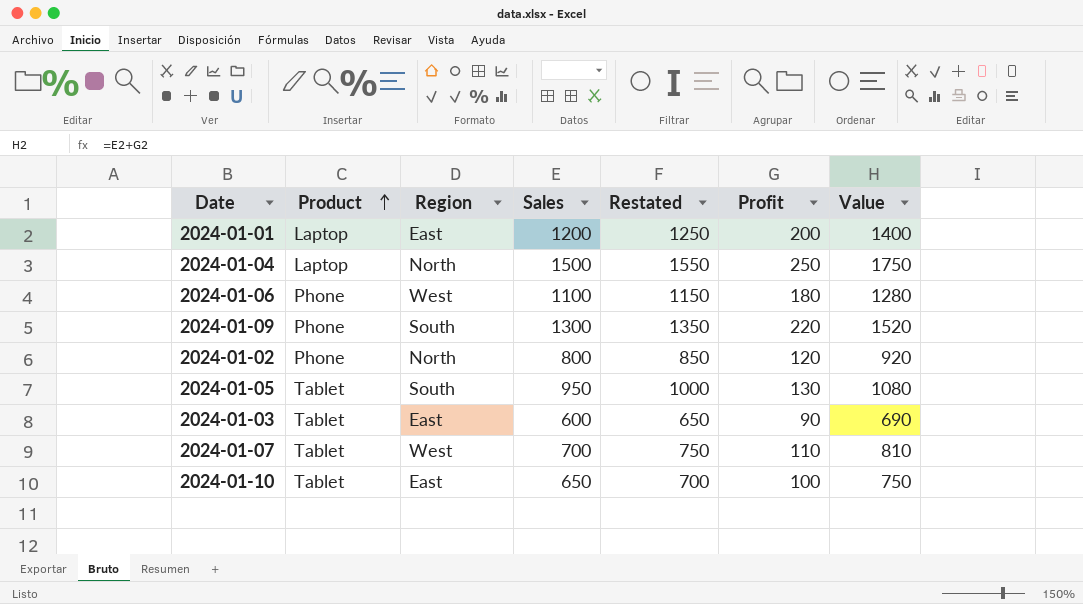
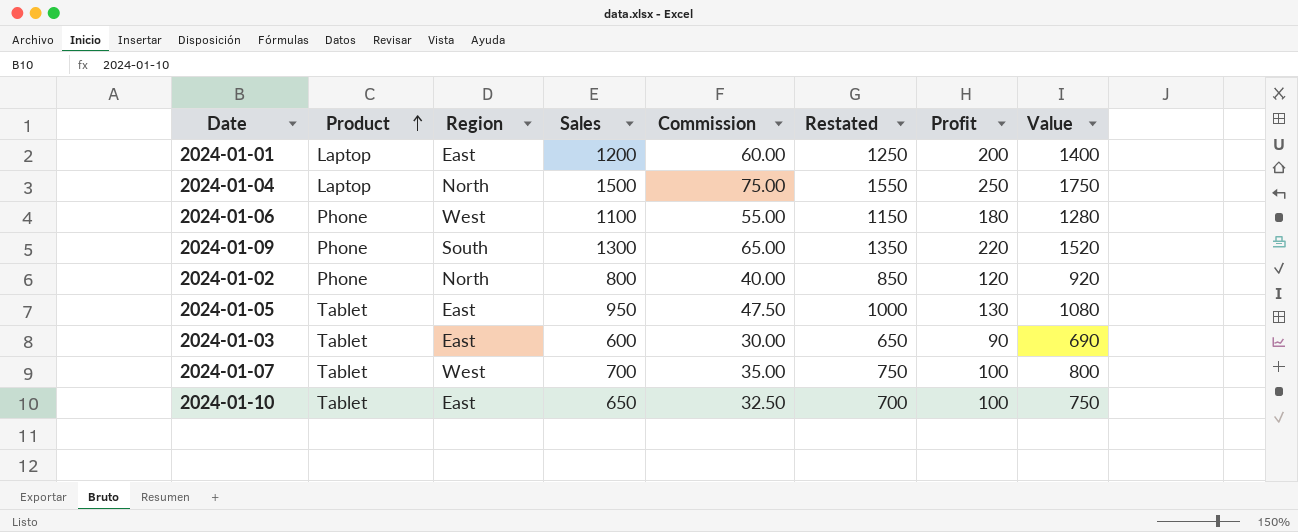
column Commission | formula: none -> [Sales] * 0.05
2024-01-05 | Region: South -> East
2024-01-07 | Profit: 110 -> 100
2024-01-07 | Value: 810 -> 800

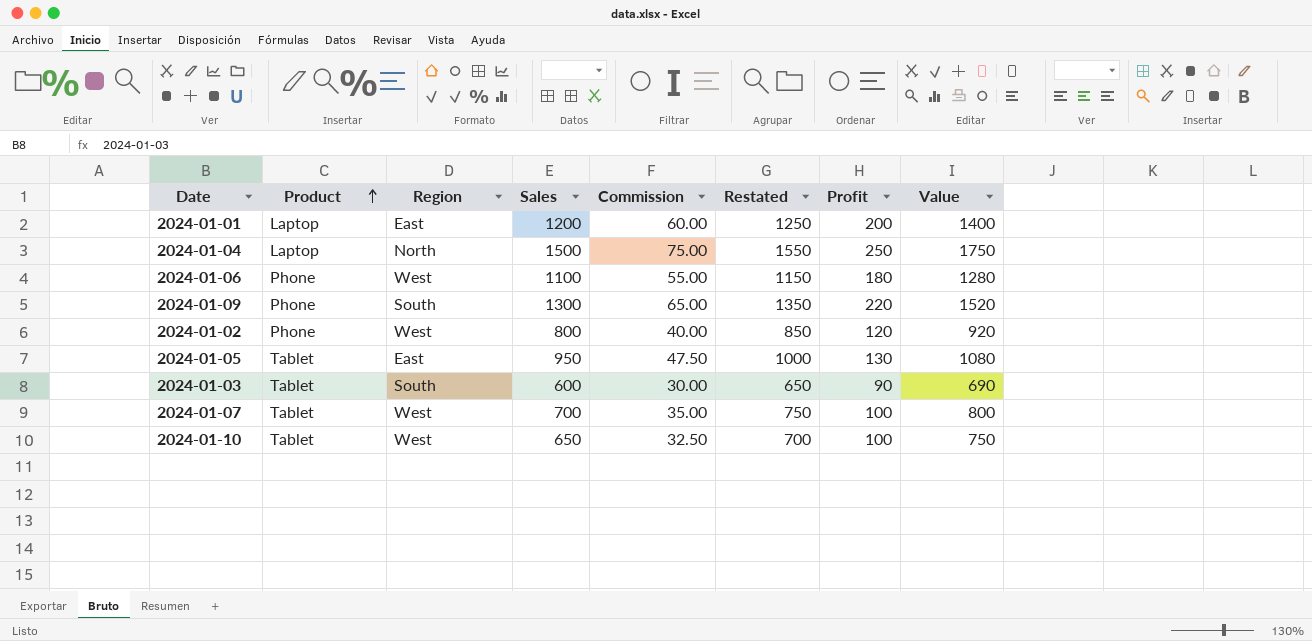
2024-01-02 | Region: North -> West
2024-01-03 | Region: East -> South
2024-01-10 | Region: East -> West

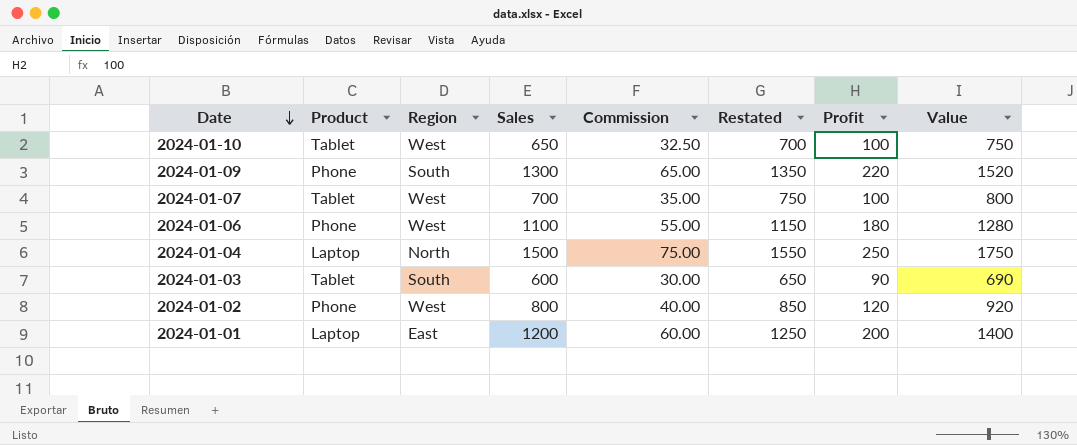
row order: Product ascending -> Date descending
row 2024-01-05: Tablet | East | 950 | 47.50 | 1000 | 130 | 1080 -> none

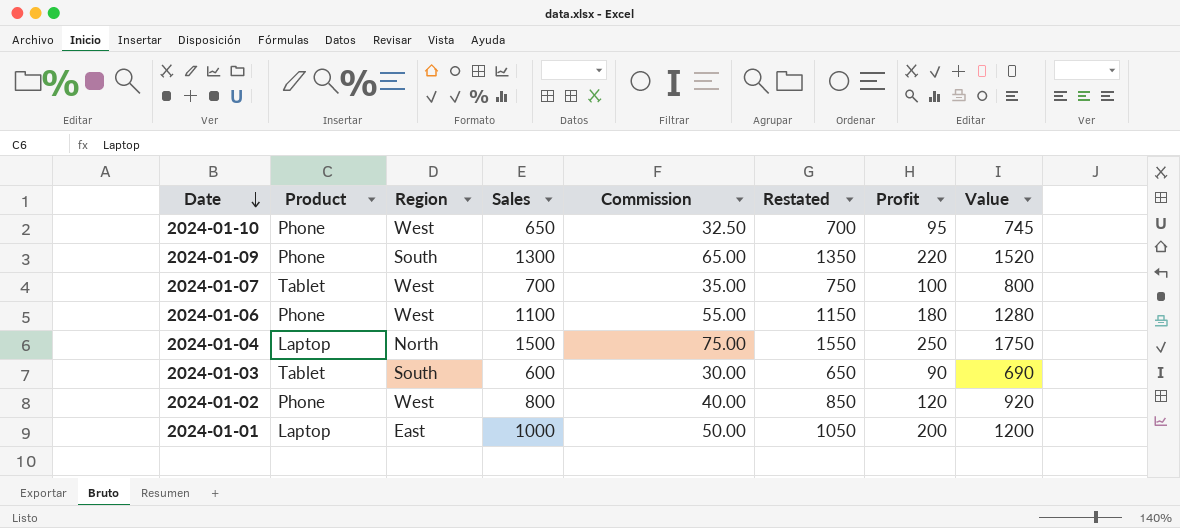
2024-01-10 | Product: Tablet -> Phone
2024-01-10 | Profit: 100 -> 95
2024-01-10 | Value: 750 -> 745
2024-01-01 | Sales: 1200 -> 1000
2024-01-01 | Commission: 60.00 -> 50.00
2024-01-01 | Restated: 1250 -> 1050
2024-01-01 | Value: 1400 -> 1200

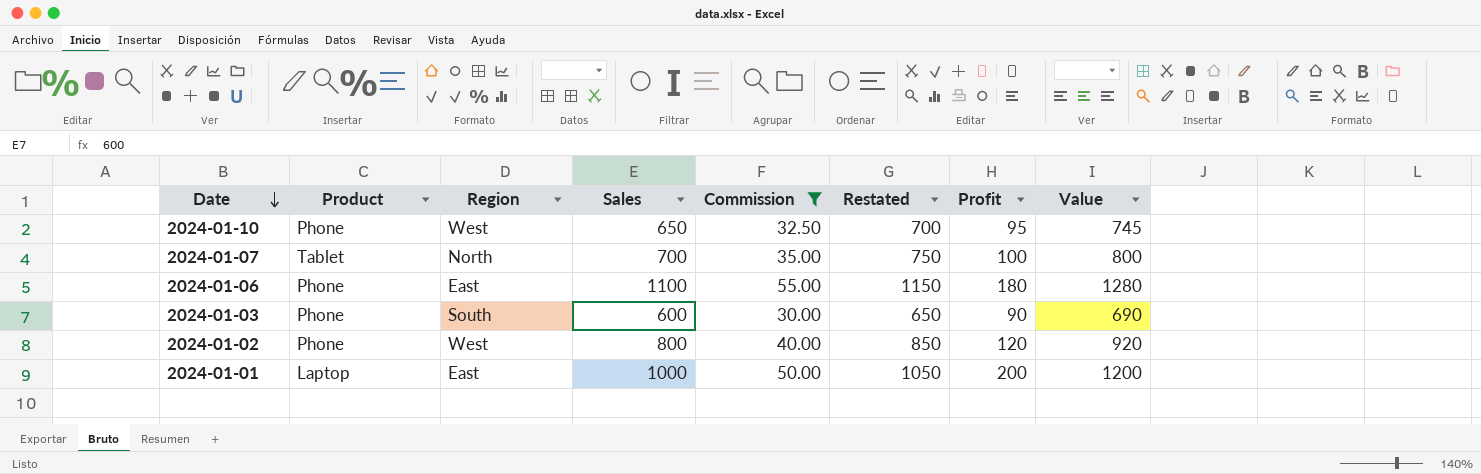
filter: none -> Commission <= 55.00
2024-01-07 | Region: West -> North
2024-01-06 | Region: West -> East
2024-01-03 | Product: Tablet -> Phone

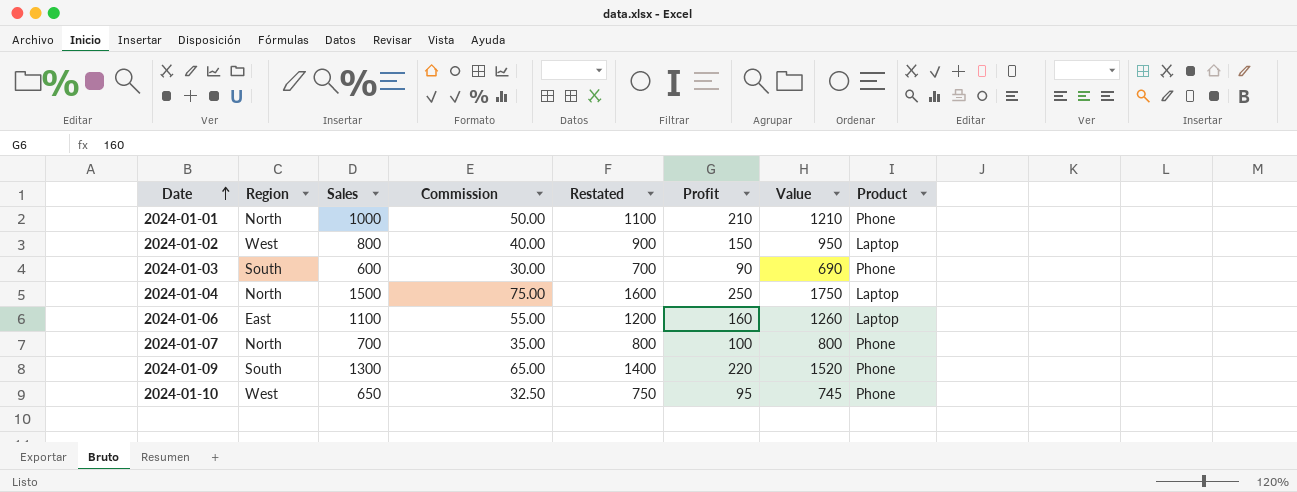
filter: Commission <= 55.00 -> none
row order: Date descending -> Date ascending
column Restated | formula: [Sales] + 50 -> [Sales] + 100
column Product | position: 2 -> 8
2024-01-01 | Region: East -> North
2024-01-01 | Profit: 200 -> 210
2024-01-01 | Value: 1200 -> 1210
2024-01-01 | Product: Laptop -> Phone
2024-01-02 | Profit: 120 -> 150
2024-01-02 | Value: 920 -> 950
2024-01-02 | Product: Phone -> Laptop
2024-01-06 | Profit: 180 -> 160
2024-01-06 | Value: 1280 -> 1260
2024-01-06 | Product: Phone -> Laptop
2024-01-07 | Product: Tablet -> Phone

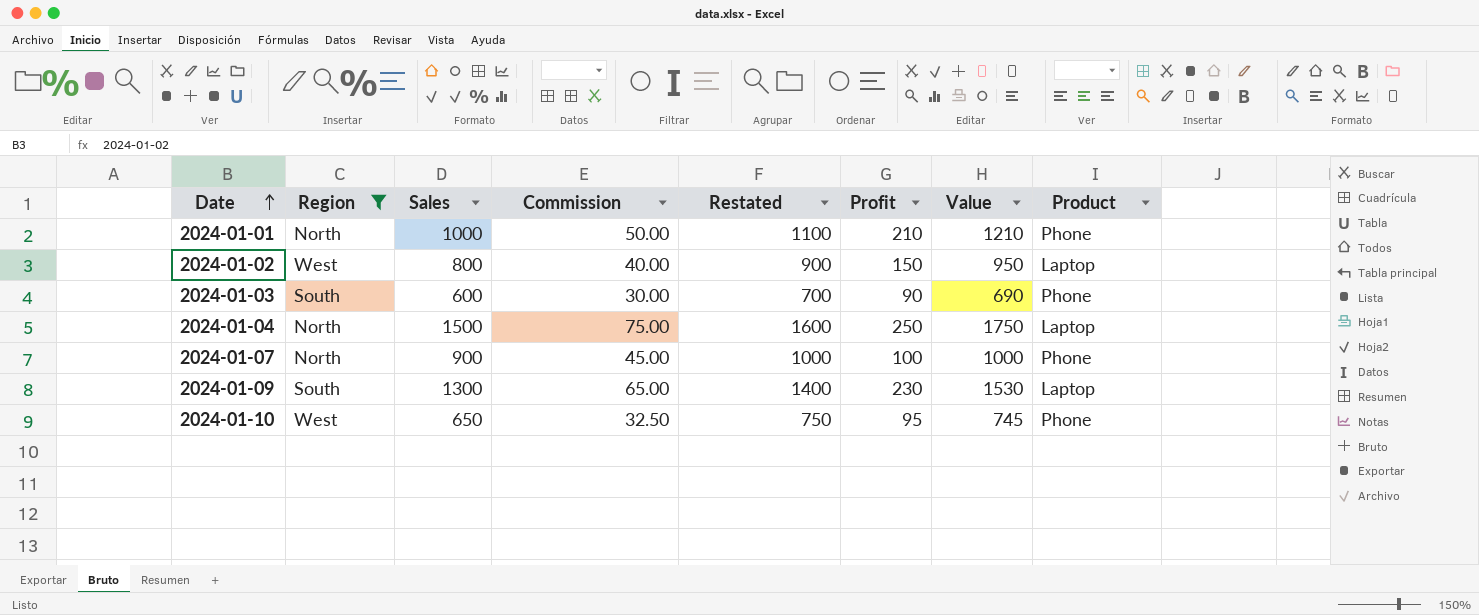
filter: none -> Region != East
2024-01-07 | Sales: 700 -> 900
2024-01-07 | Commission: 35.00 -> 45.00
2024-01-07 | Restated: 800 -> 1000
2024-01-07 | Value: 800 -> 1000
2024-01-09 | Profit: 220 -> 230
2024-01-09 | Value: 1520 -> 1530
2024-01-09 | Product: Phone -> Laptop

